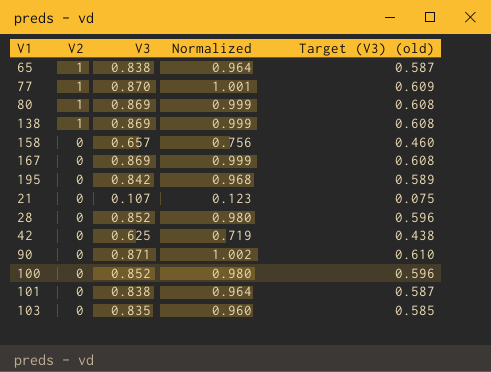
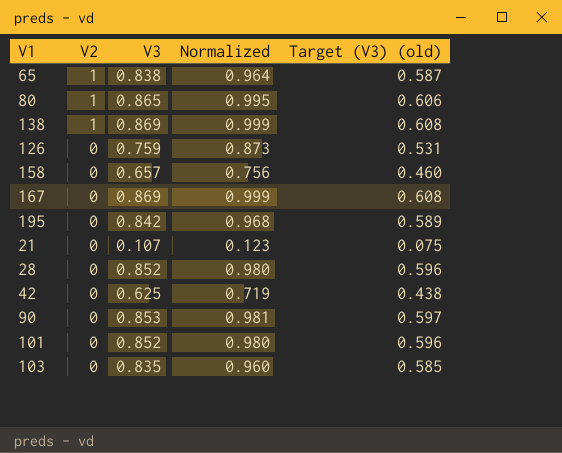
row 77: 1 | 0.870 | 1.001 | 0.609 -> none
row 100: 0 | 0.852 | 0.980 | 0.596 -> none
80 | V3: 0.869 -> 0.865
80 | Normalized: 0.999 -> 0.995
80 | Target (V3) (old): 0.608 -> 0.606
row 126: none -> 0 | 0.759 | 0.873 | 0.531
90 | V3: 0.871 -> 0.853
90 | Normalized: 1.002 -> 0.981
90 | Target (V3) (old): 0.610 -> 0.597
101 | V3: 0.838 -> 0.852
101 | Normalized: 0.964 -> 0.980
101 | Target (V3) (old): 0.587 -> 0.596

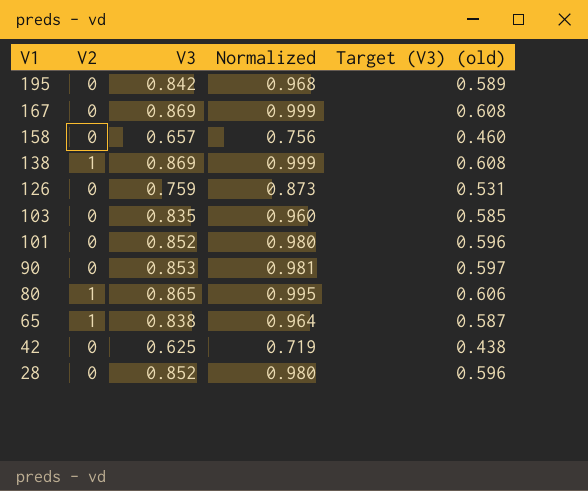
row order: V2 descending -> V1 descending
row 21: 0 | 0.107 | 0.123 | 0.075 -> none

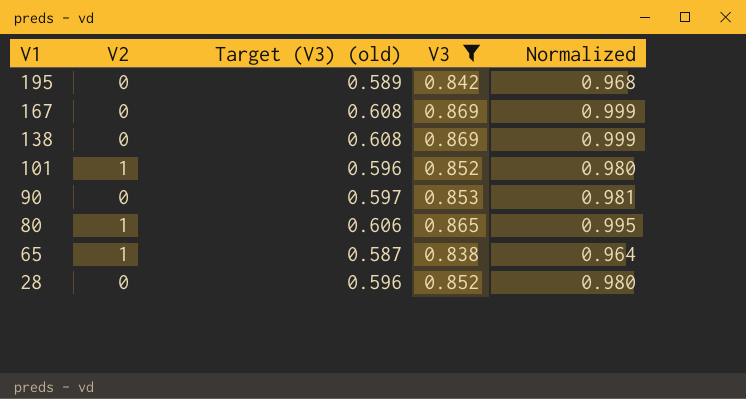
filter: none -> V3 >= 0.838
column Target (V3) (old) | position: 5 -> 3
138 | V2: 1 -> 0
101 | V2: 0 -> 1

